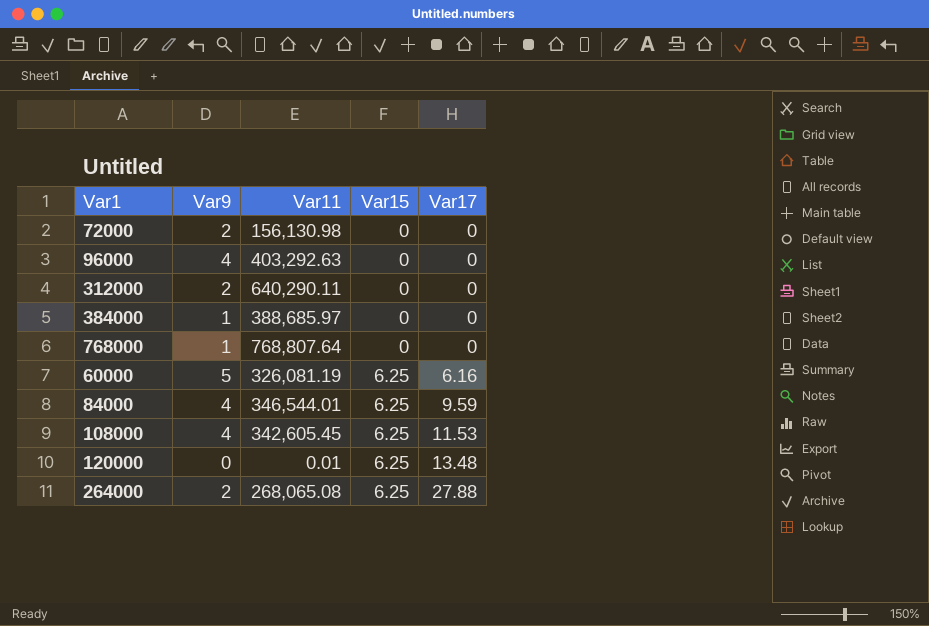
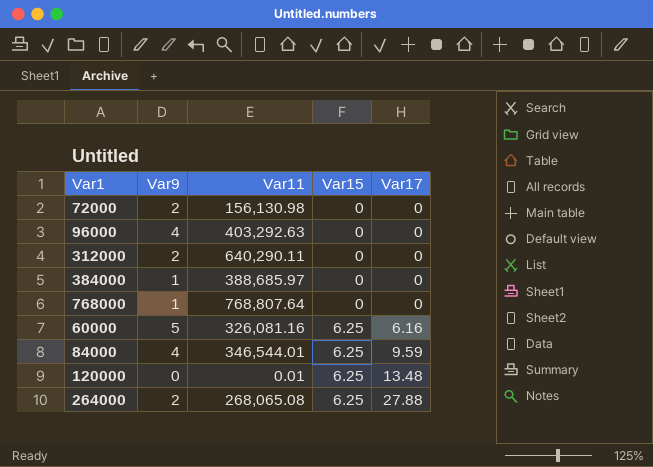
row 108000: 4 | 342,605.45 | 6.25 | 11.53 -> none
60000 | Var11: 326,081.19 -> 326,081.16

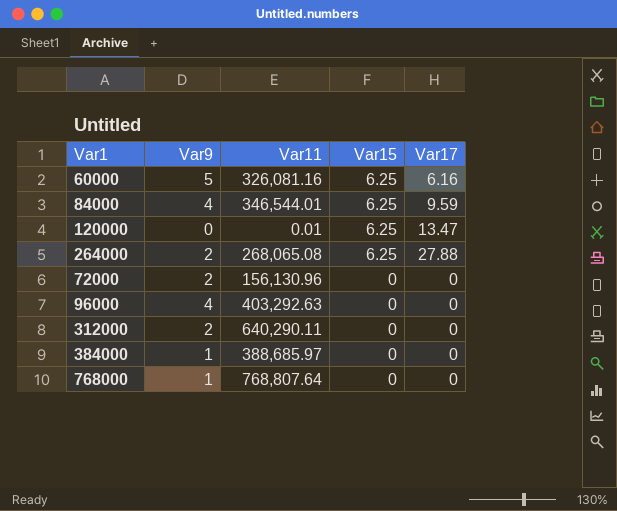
row order: Var15 ascending -> Var15 descending
120000 | Var17: 13.48 -> 13.47
72000 | Var11: 156,130.98 -> 156,130.96

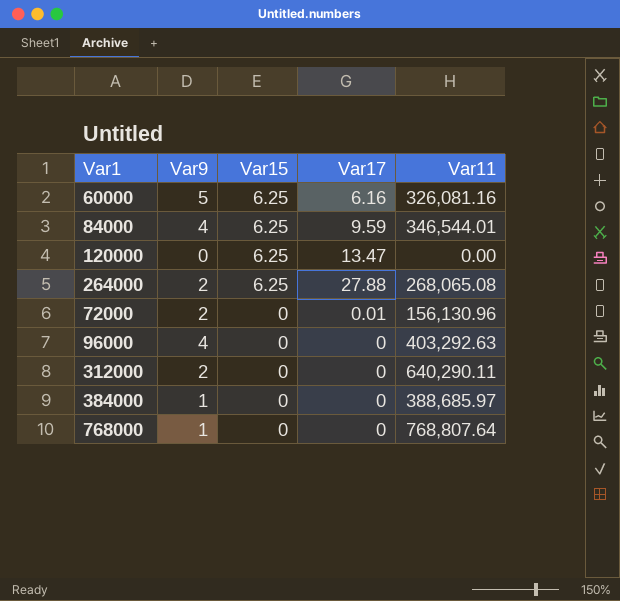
column Var11 | position: 3 -> 5
120000 | Var11: 0.01 -> 0.00
72000 | Var17: 0 -> 0.01

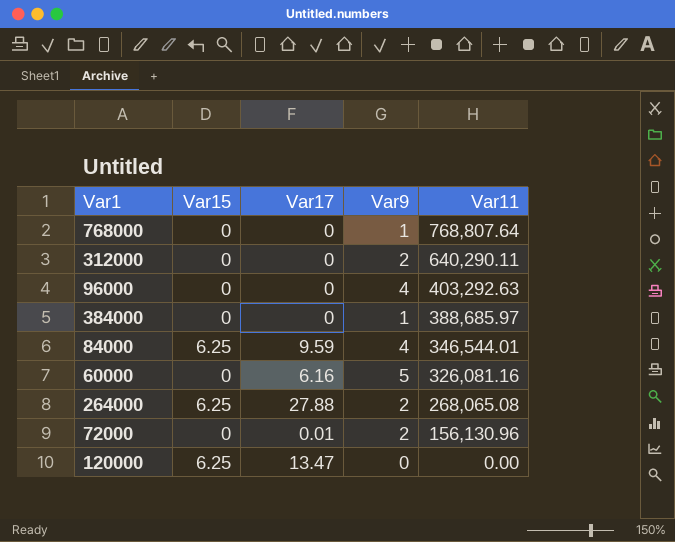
row order: Var15 descending -> Var11 descending
column Var9 | position: 2 -> 4
60000 | Var15: 6.25 -> 0

